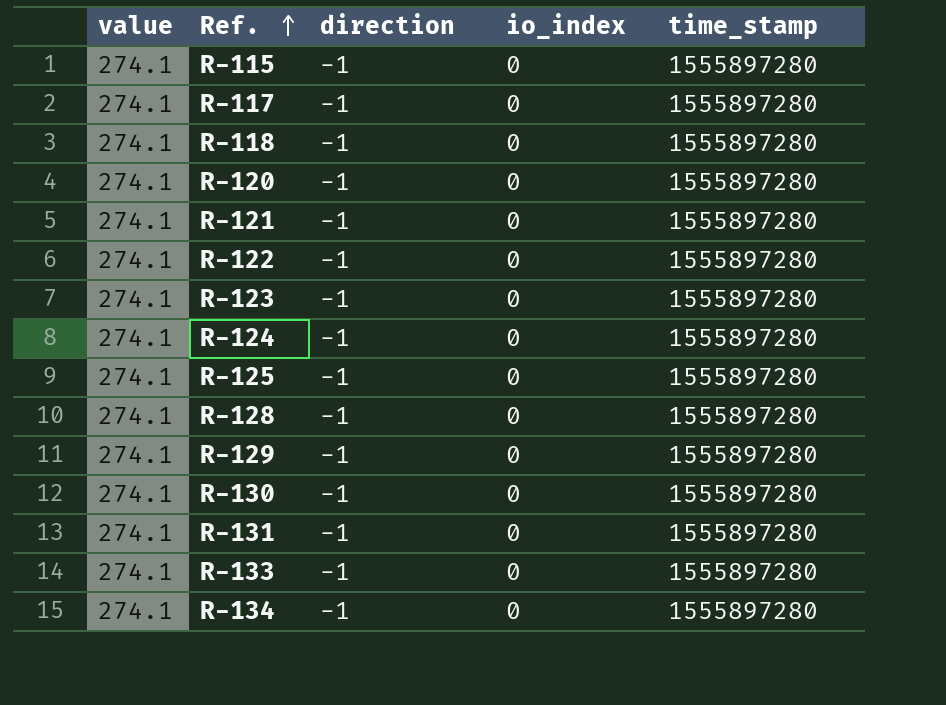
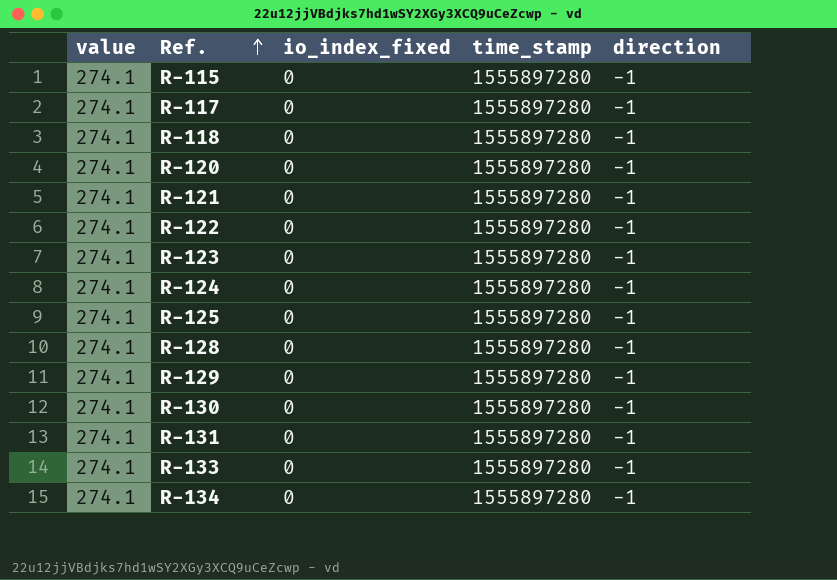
column name: io_index -> io_index_fixed
column direction | position: 3 -> 5

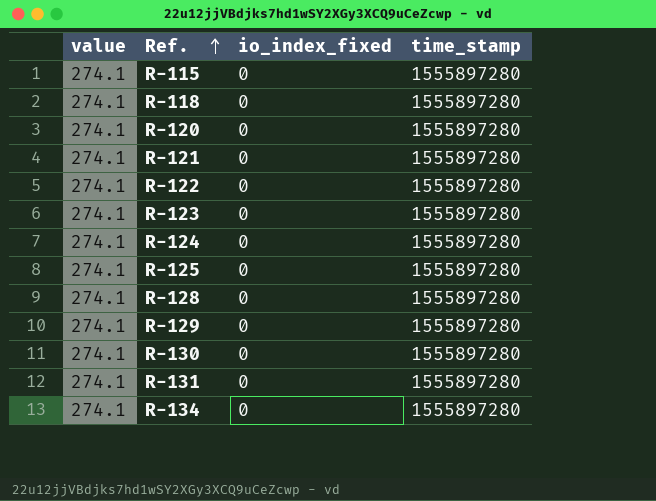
column direction | position: 5 -> none
row R-117: 274.1 | 0 | 1555897280 | -1 -> none
row R-133: 274.1 | 0 | 1555897280 | -1 -> none

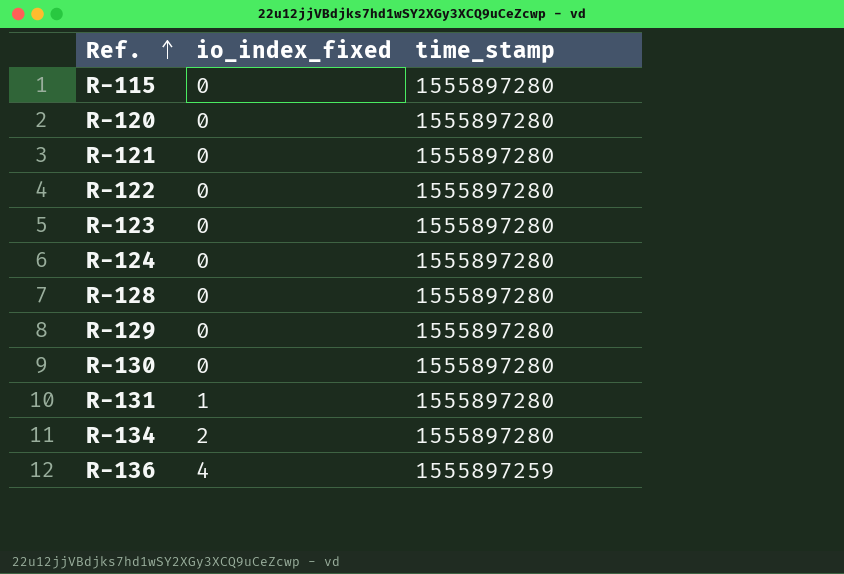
column value | position: 1 -> none
row R-118: 274.1 | 0 | 1555897280 -> none
row R-125: 274.1 | 0 | 1555897280 -> none
R-131 | io_index_fixed: 0 -> 1
R-134 | io_index_fixed: 0 -> 2
row R-136: none -> 4 | 1555897259

